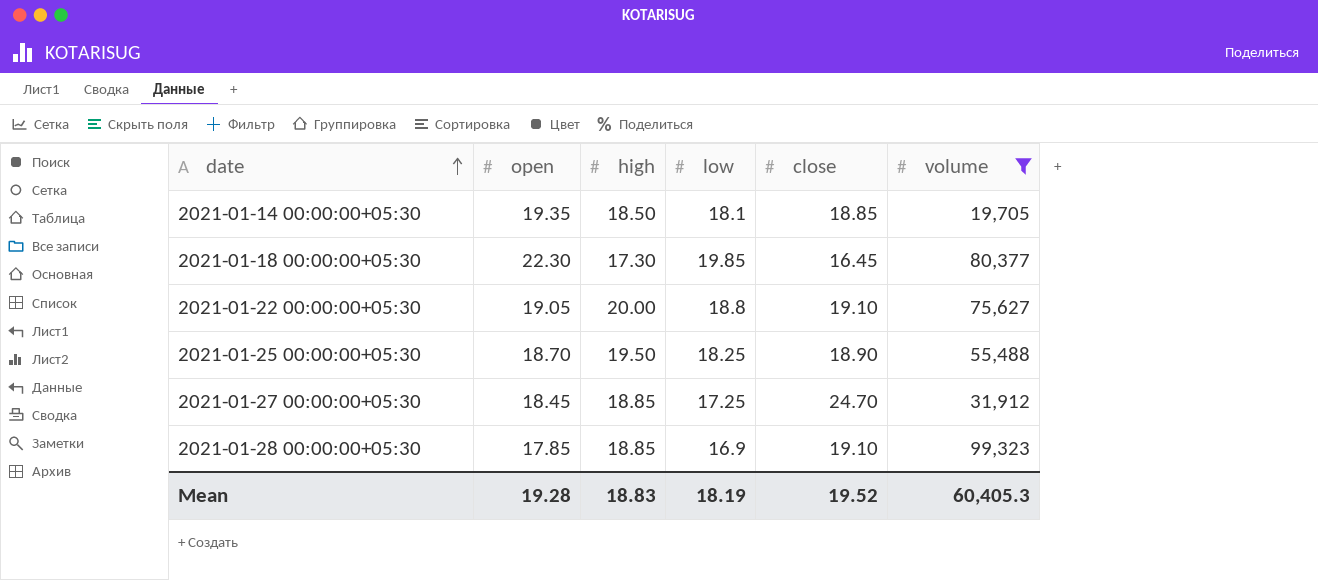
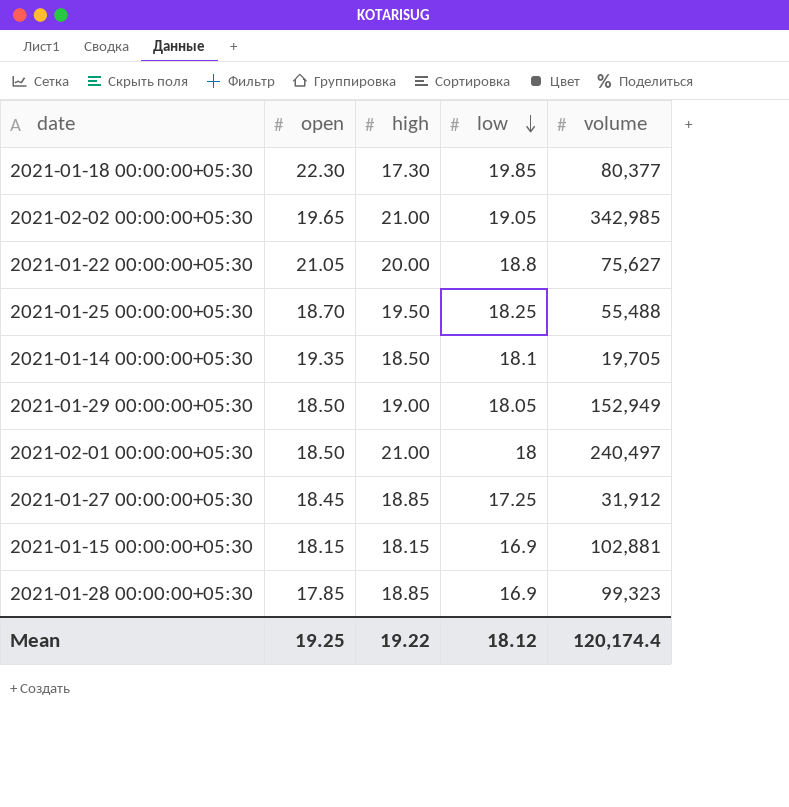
filter: volume <= 99,323 -> none
row order: date ascending -> low descending
column close | position: 5 -> none
2021-01-22 00:00:00+05:30 | open: 19.05 -> 21.05
Mean | open: 19.28 -> 19.25
Mean | high: 18.83 -> 19.22
Mean | low: 18.19 -> 18.12
Mean | volume: 60,405.3 -> 120,174.4

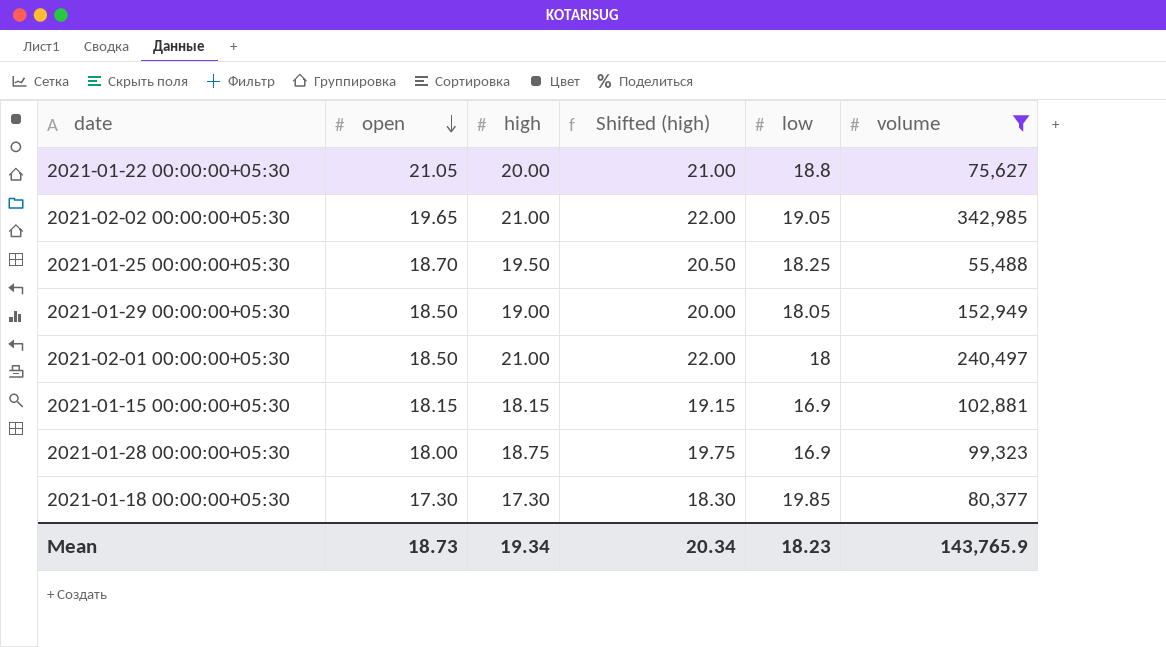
filter: none -> volume >= 55,488
row order: low descending -> open descending
column Shifted (high) | formula: none -> [high] + 1
2021-01-28 00:00:00+05:30 | open: 17.85 -> 18.00
2021-01-28 00:00:00+05:30 | high: 18.85 -> 18.75
2021-01-18 00:00:00+05:30 | open: 22.30 -> 17.30
Mean | open: 19.25 -> 18.73
Mean | high: 19.22 -> 19.34
Mean | low: 18.12 -> 18.23
Mean | volume: 120,174.4 -> 143,765.9

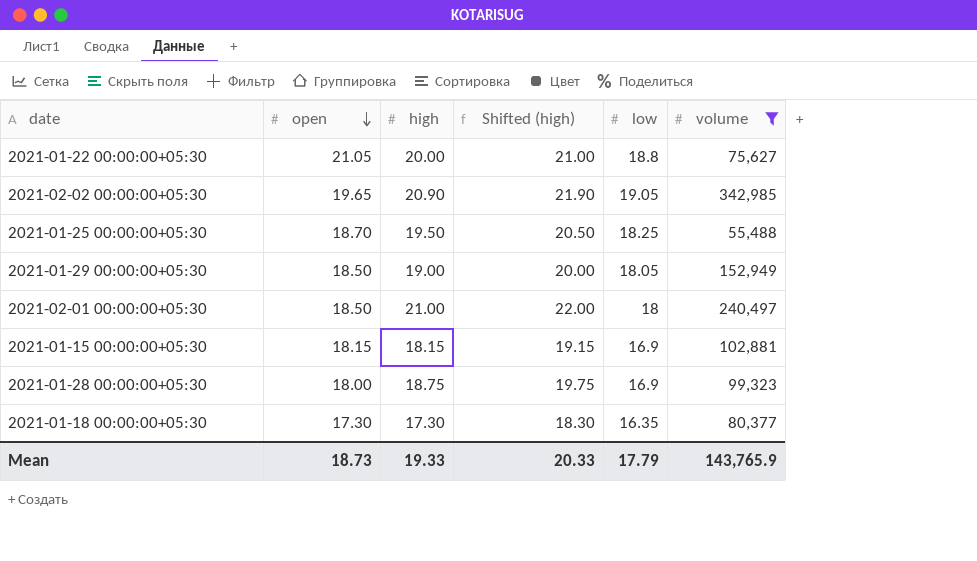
2021-02-02 00:00:00+05:30 | high: 21.00 -> 20.90
2021-02-02 00:00:00+05:30 | Shifted (high): 22.00 -> 21.90
2021-01-18 00:00:00+05:30 | low: 19.85 -> 16.35
Mean | high: 19.34 -> 19.33
Mean | Shifted (high): 20.34 -> 20.33
Mean | low: 18.23 -> 17.79

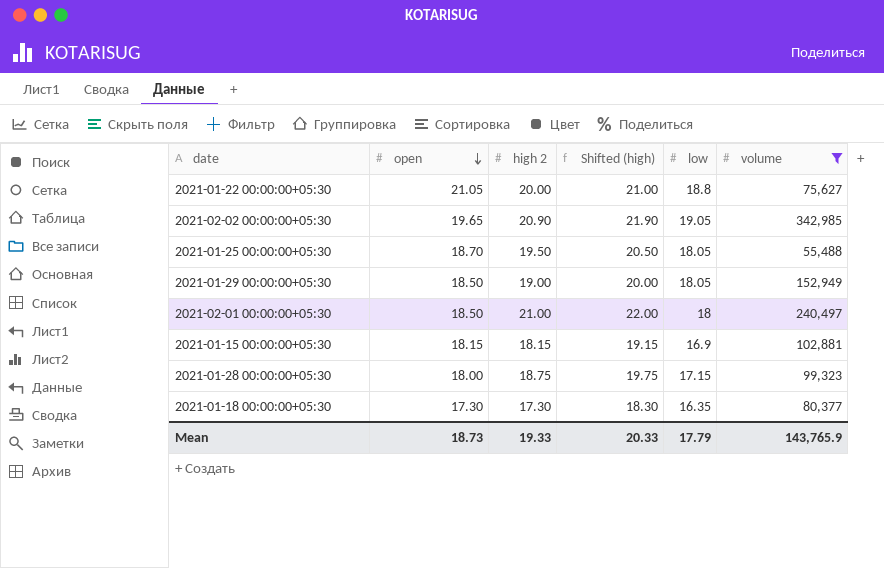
column name: high -> high 2
2021-01-25 00:00:00+05:30 | low: 18.25 -> 18.05
2021-01-28 00:00:00+05:30 | low: 16.9 -> 17.15

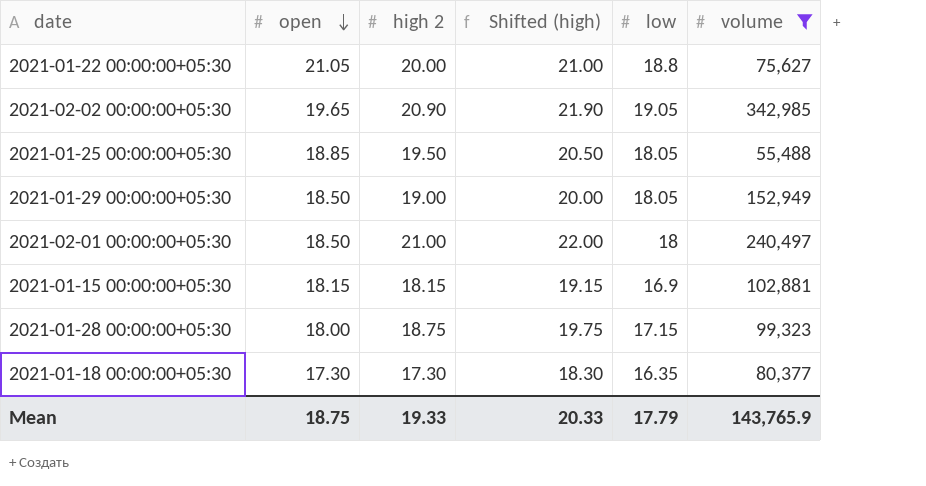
2021-01-25 00:00:00+05:30 | open: 18.70 -> 18.85
Mean | open: 18.73 -> 18.75

